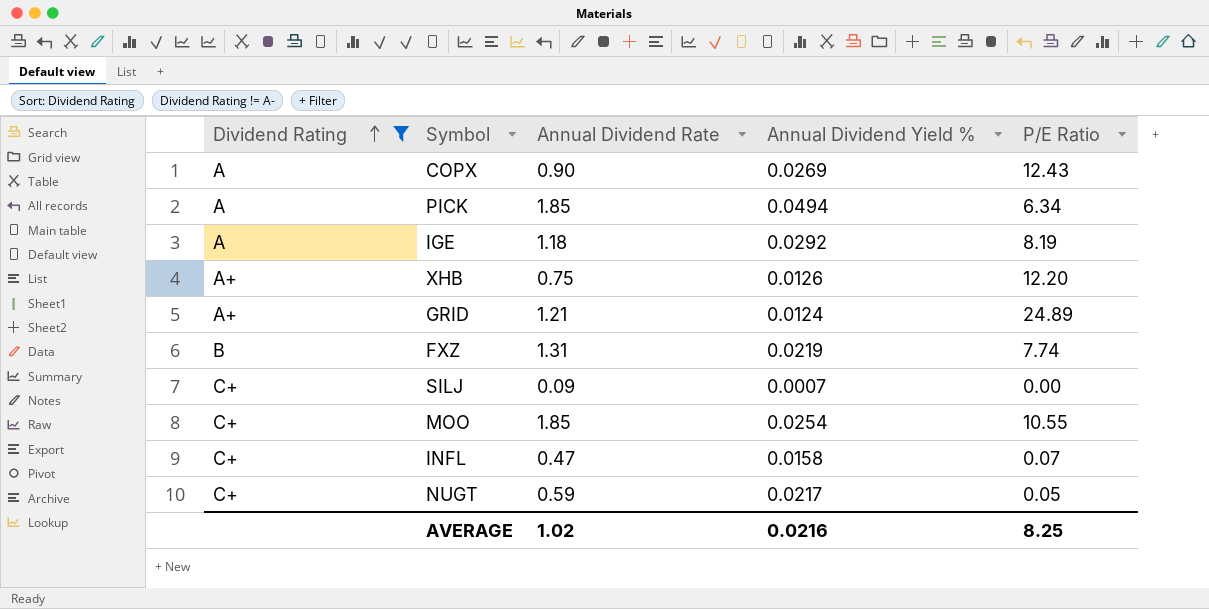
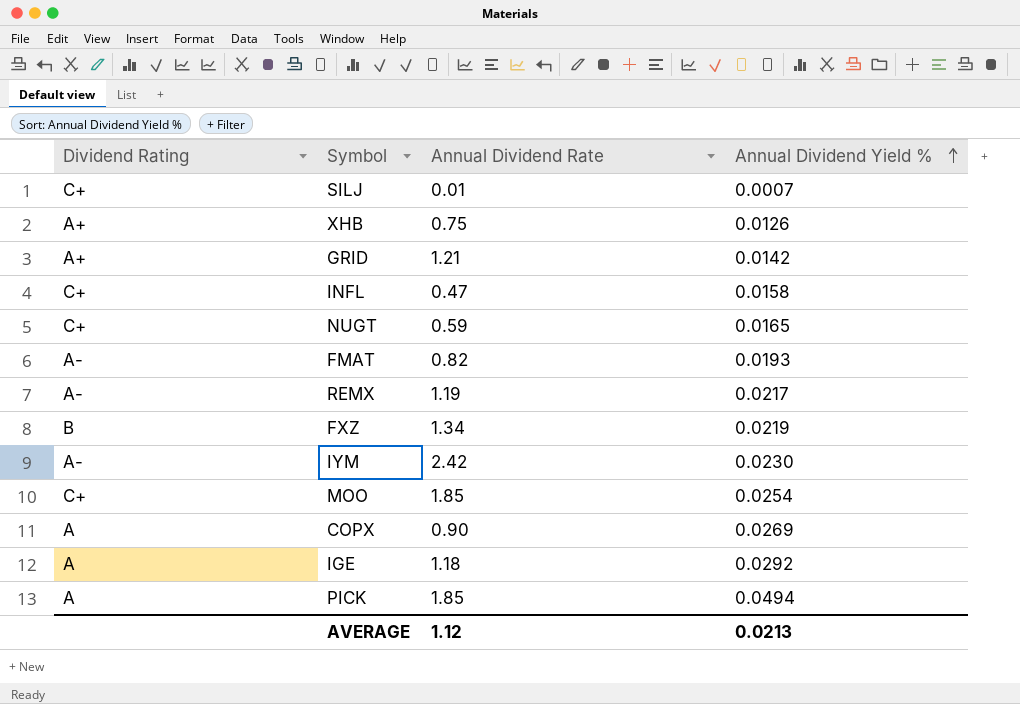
filter: Dividend Rating != A- -> none
row order: Dividend Rating ascending -> Annual Dividend Yield % ascending
column P/E Ratio | position: 5 -> none
SILJ | Annual Dividend Rate: 0.09 -> 0.01
GRID | Annual Dividend Yield %: 0.0124 -> 0.0142
NUGT | Annual Dividend Yield %: 0.0217 -> 0.0165
FXZ | Annual Dividend Rate: 1.31 -> 1.34
AVERAGE | Annual Dividend Rate: 1.02 -> 1.12
AVERAGE | Annual Dividend Yield %: 0.0216 -> 0.0213

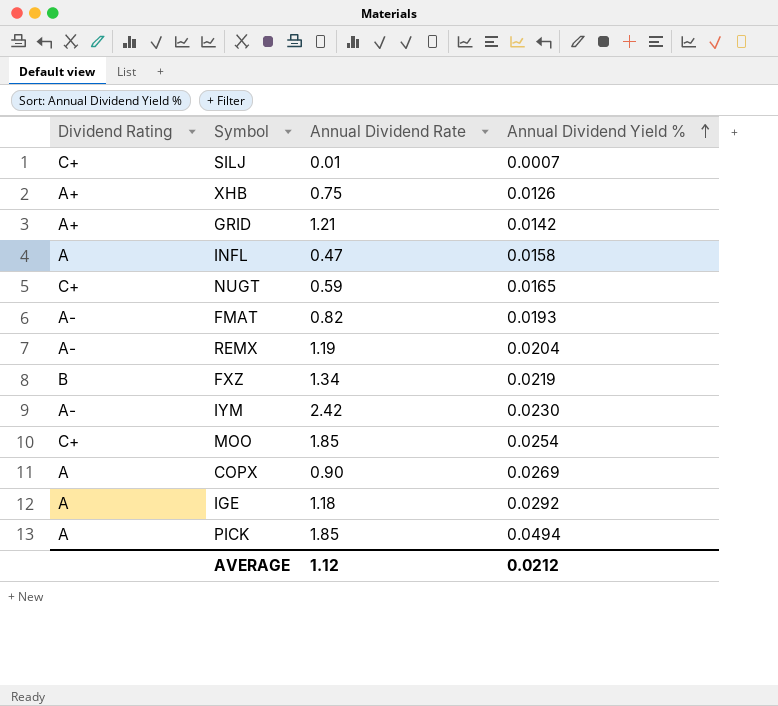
INFL | Dividend Rating: C+ -> A
REMX | Annual Dividend Yield %: 0.0217 -> 0.0204
AVERAGE | Annual Dividend Yield %: 0.0213 -> 0.0212

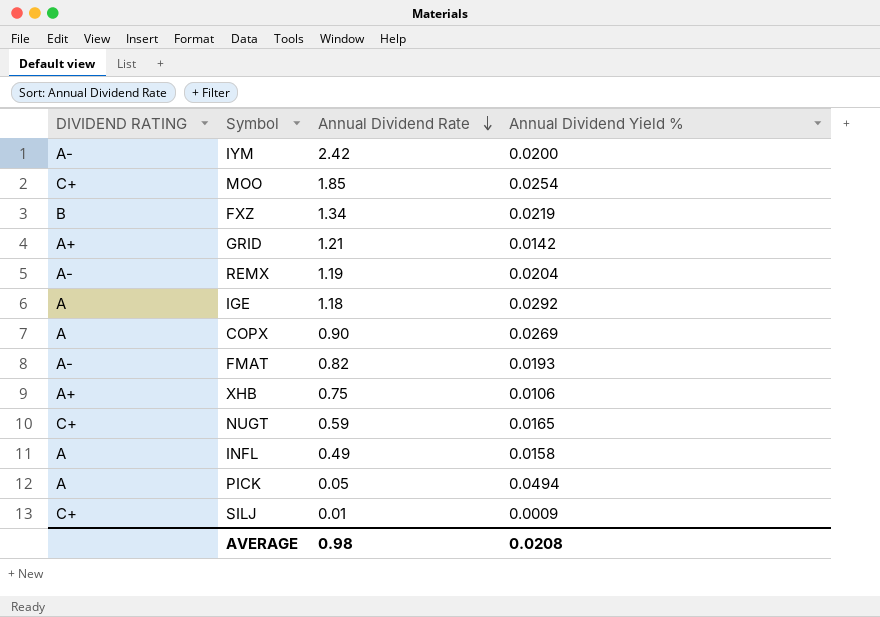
row order: Annual Dividend Yield % ascending -> Annual Dividend Rate descending
column name: Dividend Rating -> DIVIDEND RATING
IYM | Annual Dividend Yield %: 0.0230 -> 0.0200
XHB | Annual Dividend Yield %: 0.0126 -> 0.0106
INFL | Annual Dividend Rate: 0.47 -> 0.49
PICK | Annual Dividend Rate: 1.85 -> 0.05
SILJ | Annual Dividend Yield %: 0.0007 -> 0.0009
AVERAGE | Annual Dividend Rate: 1.12 -> 0.98
AVERAGE | Annual Dividend Yield %: 0.0212 -> 0.0208

